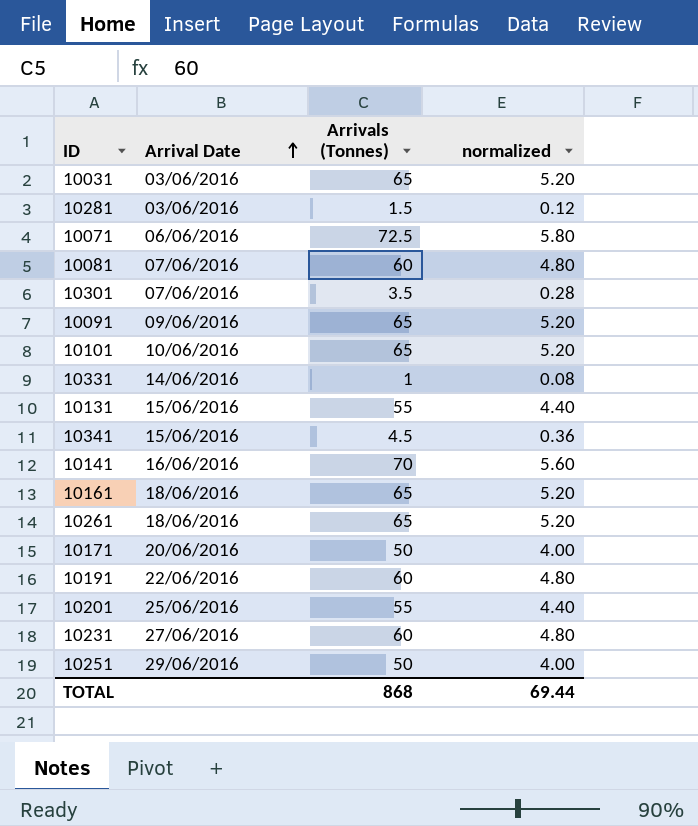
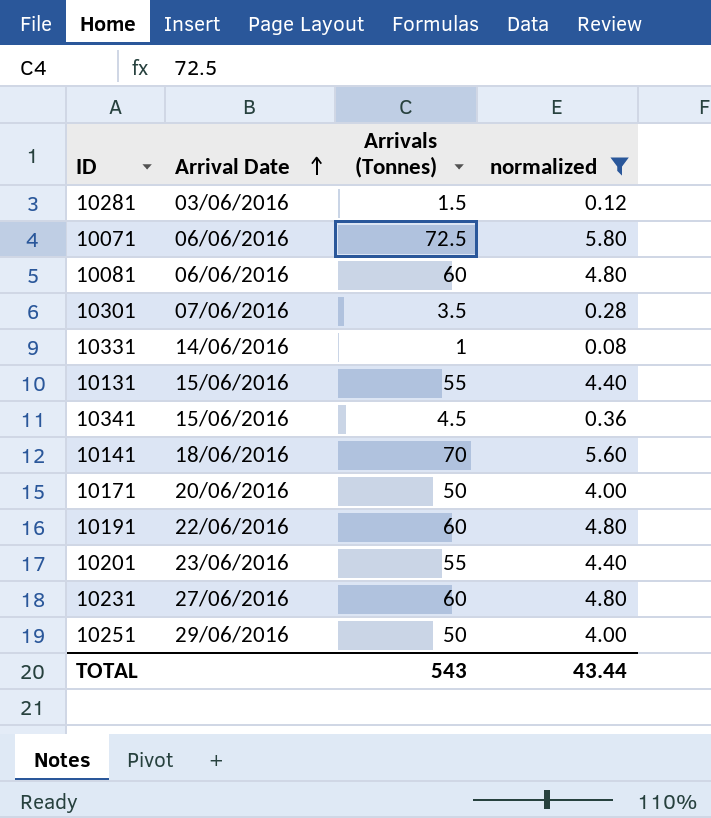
filter: none -> normalized != 5.20
10081 | Arrival Date: 07/06/2016 -> 06/06/2016
10141 | Arrival Date: 16/06/2016 -> 18/06/2016
10201 | Arrival Date: 25/06/2016 -> 23/06/2016
TOTAL | Arrivals (Tonnes): 868 -> 543
TOTAL | normalized: 69.44 -> 43.44

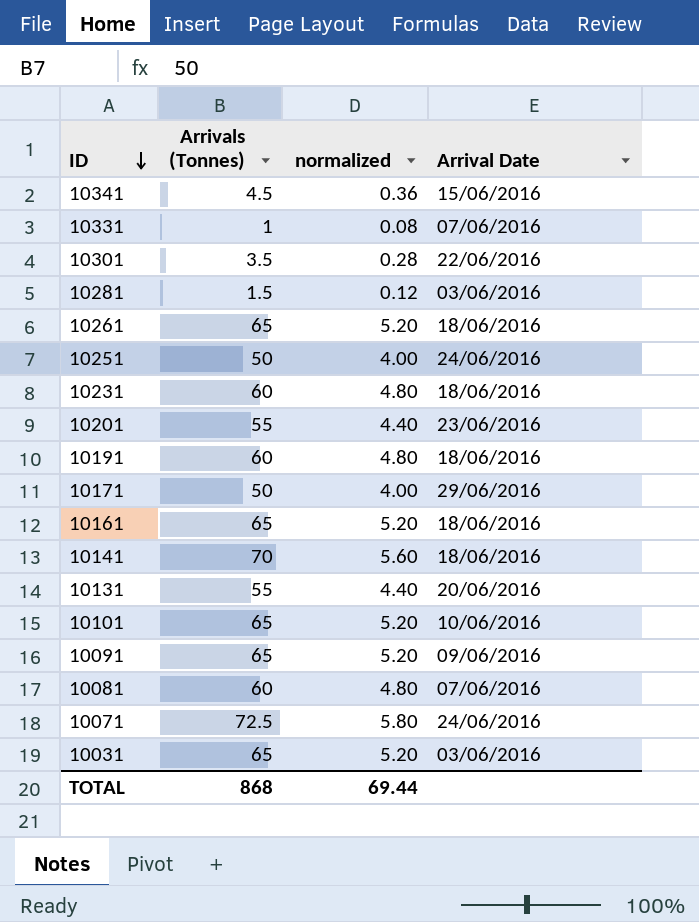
filter: normalized != 5.20 -> none
row order: Arrival Date ascending -> ID descending
column Arrival Date | position: 2 -> 4
10331 | Arrival Date: 14/06/2016 -> 07/06/2016
10301 | Arrival Date: 07/06/2016 -> 22/06/2016
10251 | Arrival Date: 29/06/2016 -> 24/06/2016
10231 | Arrival Date: 27/06/2016 -> 18/06/2016
10191 | Arrival Date: 22/06/2016 -> 18/06/2016
10171 | Arrival Date: 20/06/2016 -> 29/06/2016
10131 | Arrival Date: 15/06/2016 -> 20/06/2016
10081 | Arrival Date: 06/06/2016 -> 07/06/2016
10071 | Arrival Date: 06/06/2016 -> 24/06/2016
TOTAL | Arrivals (Tonnes): 543 -> 868
TOTAL | normalized: 43.44 -> 69.44

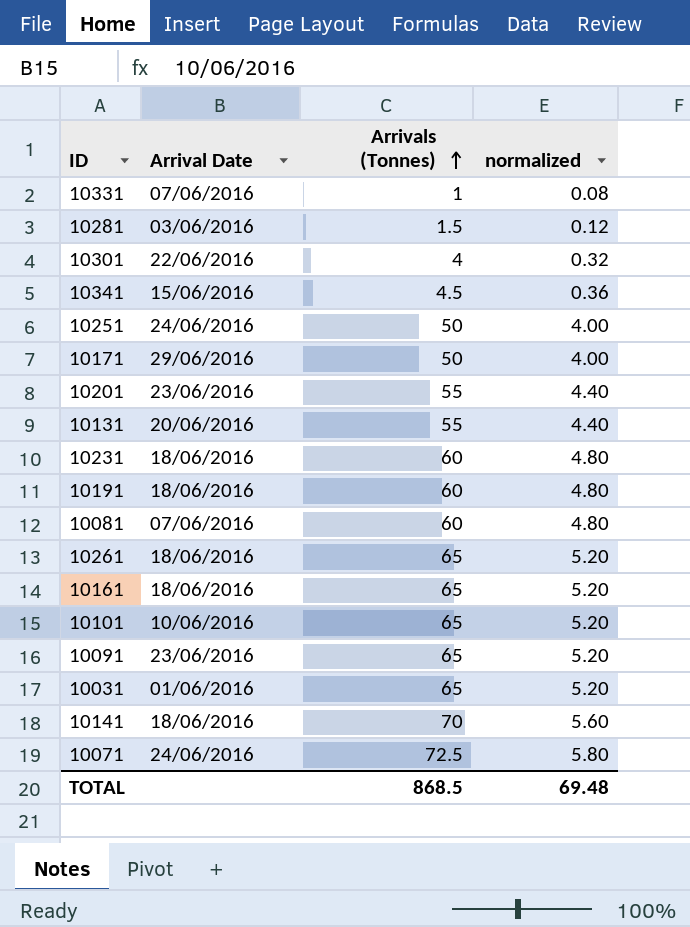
row order: ID descending -> Arrivals (Tonnes) ascending
column Arrival Date | position: 4 -> 2
10301 | Arrivals (Tonnes): 3.5 -> 4
10301 | normalized: 0.28 -> 0.32
10091 | Arrival Date: 09/06/2016 -> 23/06/2016
10031 | Arrival Date: 03/06/2016 -> 01/06/2016
TOTAL | Arrivals (Tonnes): 868 -> 868.5
TOTAL | normalized: 69.44 -> 69.48

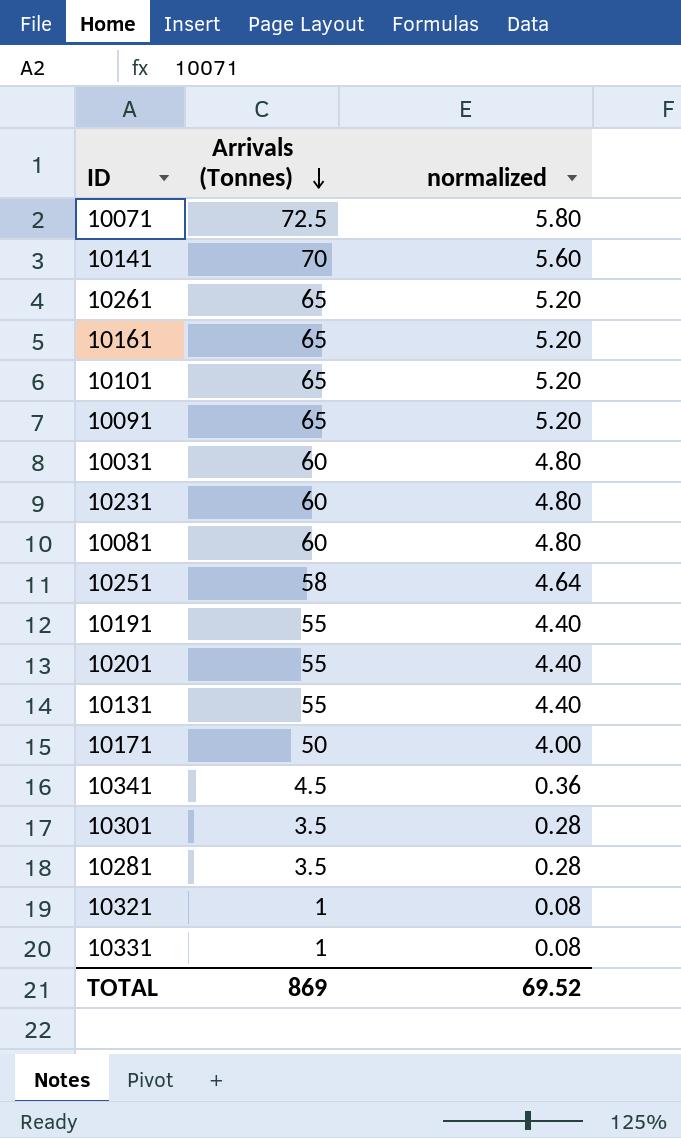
row order: Arrivals (Tonnes) ascending -> Arrivals (Tonnes) descending
column Arrival Date | position: 2 -> none
10031 | Arrivals (Tonnes): 65 -> 60
10031 | normalized: 5.20 -> 4.80
10251 | Arrivals (Tonnes): 50 -> 58
10251 | normalized: 4.00 -> 4.64
10191 | Arrivals (Tonnes): 60 -> 55
10191 | normalized: 4.80 -> 4.40
10301 | Arrivals (Tonnes): 4 -> 3.5
10301 | normalized: 0.32 -> 0.28
10281 | Arrivals (Tonnes): 1.5 -> 3.5
10281 | normalized: 0.12 -> 0.28
row 10321: none -> 1 | 0.08
TOTAL | Arrivals (Tonnes): 868.5 -> 869
TOTAL | normalized: 69.48 -> 69.52

